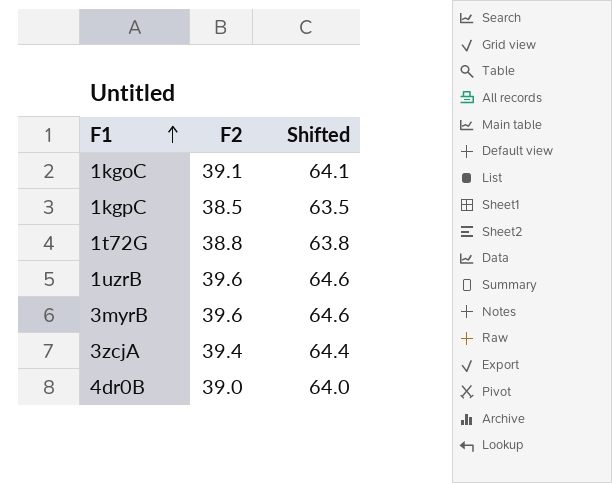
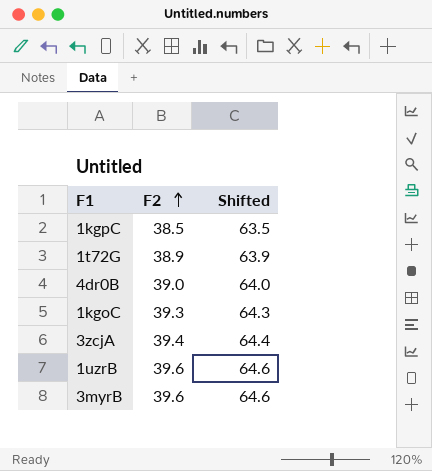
row order: F1 ascending -> F2 ascending
1t72G | F2: 38.8 -> 38.9
1t72G | Shifted: 63.8 -> 63.9
1kgoC | F2: 39.1 -> 39.3
1kgoC | Shifted: 64.1 -> 64.3

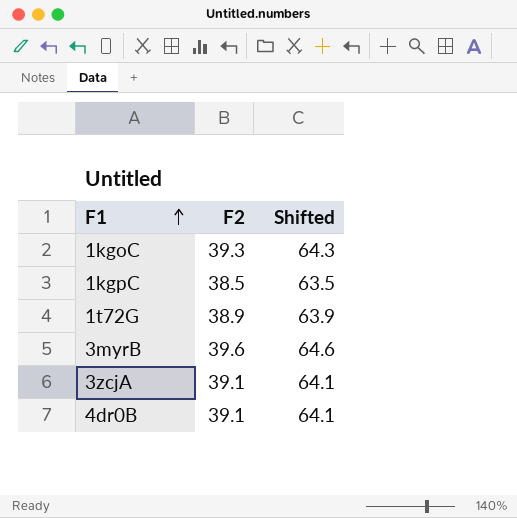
row order: F2 ascending -> F1 ascending
row 1uzrB: 39.6 | 64.6 -> none
3zcjA | F2: 39.4 -> 39.1
3zcjA | Shifted: 64.4 -> 64.1
4dr0B | F2: 39.0 -> 39.1
4dr0B | Shifted: 64.0 -> 64.1

